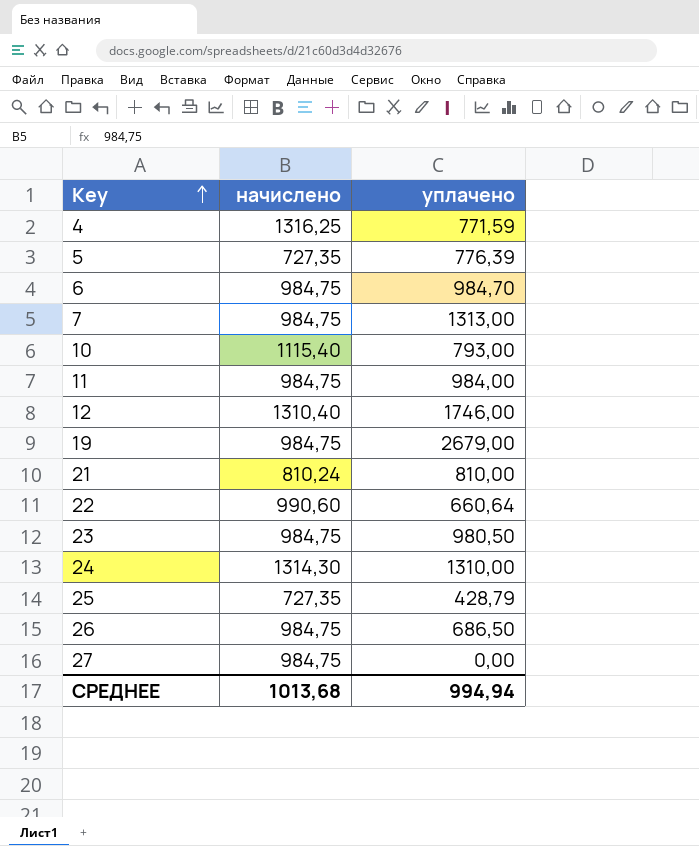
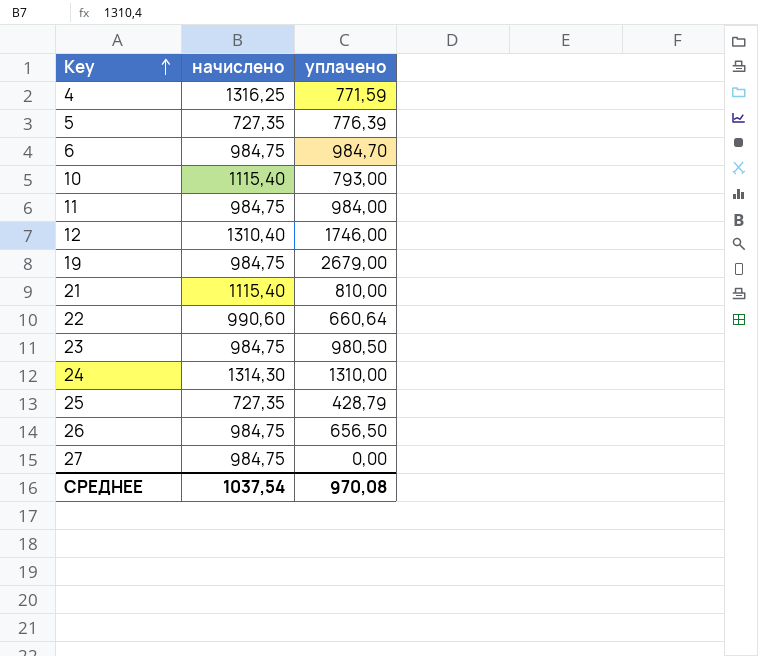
row 7: 984,75 | 1313,00 -> none
21 | начислено: 810,24 -> 1115,40
26 | уплачено: 686,50 -> 656,50
СРЕДНЕЕ | начислено: 1013,68 -> 1037,54
СРЕДНЕЕ | уплачено: 994,94 -> 970,08

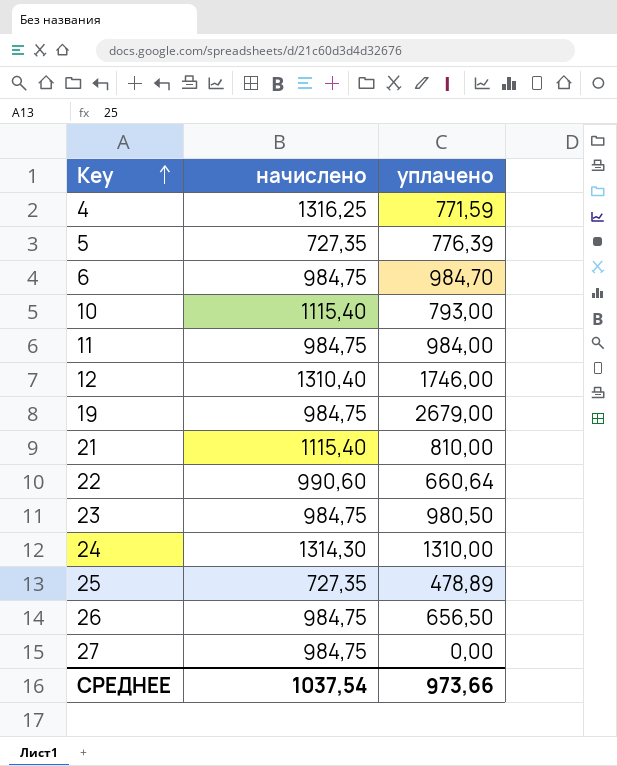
25 | уплачено: 428,79 -> 478,89
СРЕДНЕЕ | уплачено: 970,08 -> 973,66

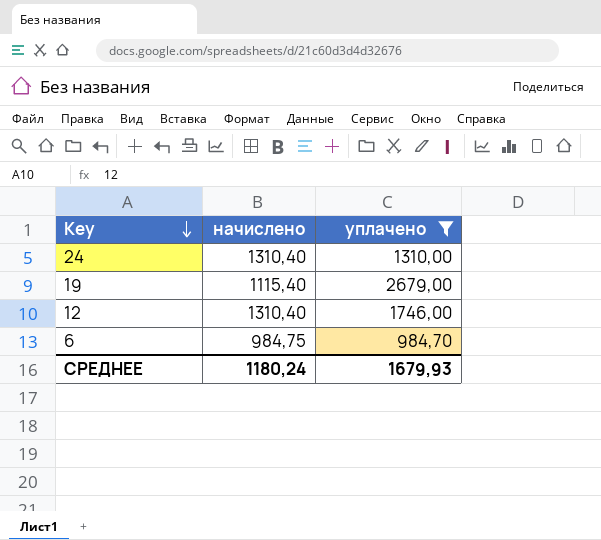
filter: none -> уплачено >= 984,70
row order: Key ascending -> Key descending
24 | начислено: 1314,30 -> 1310,40
19 | начислено: 984,75 -> 1115,40
СРЕДНЕЕ | начислено: 1037,54 -> 1180,24
СРЕДНЕЕ | уплачено: 973,66 -> 1679,93

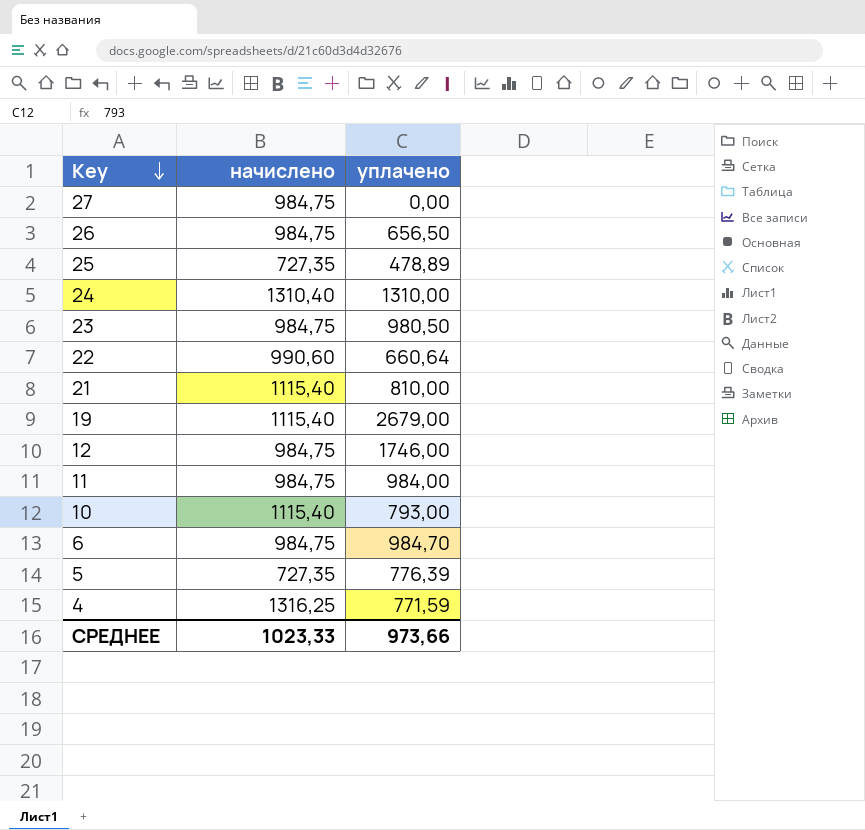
filter: уплачено >= 984,70 -> none
12 | начислено: 1310,40 -> 984,75
СРЕДНЕЕ | начислено: 1180,24 -> 1023,33
СРЕДНЕЕ | уплачено: 1679,93 -> 973,66

